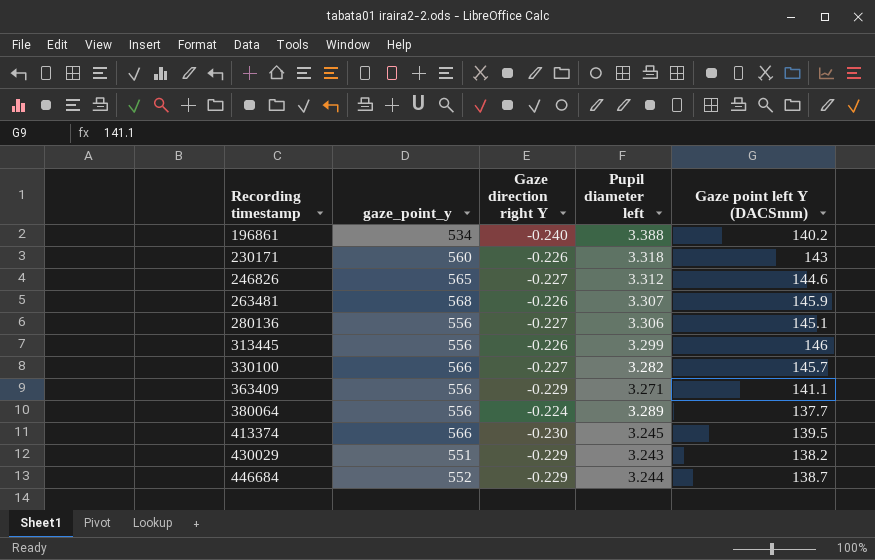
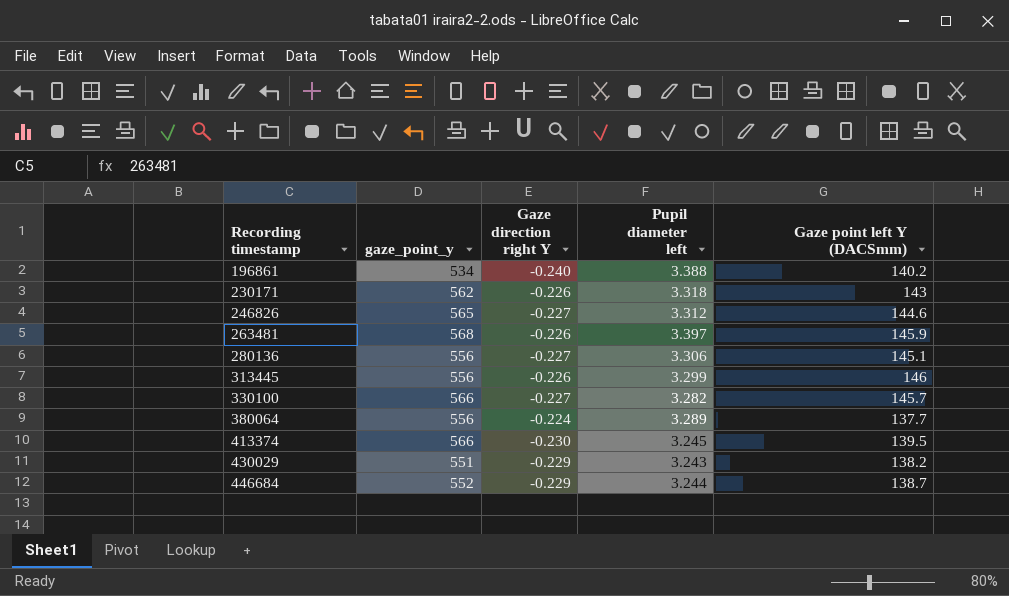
row 363409: 556 | -0.229 | 3.271 | 141.1 -> none
230171 | gaze_point_y: 560 -> 562
263481 | Pupil diameter left: 3.307 -> 3.397

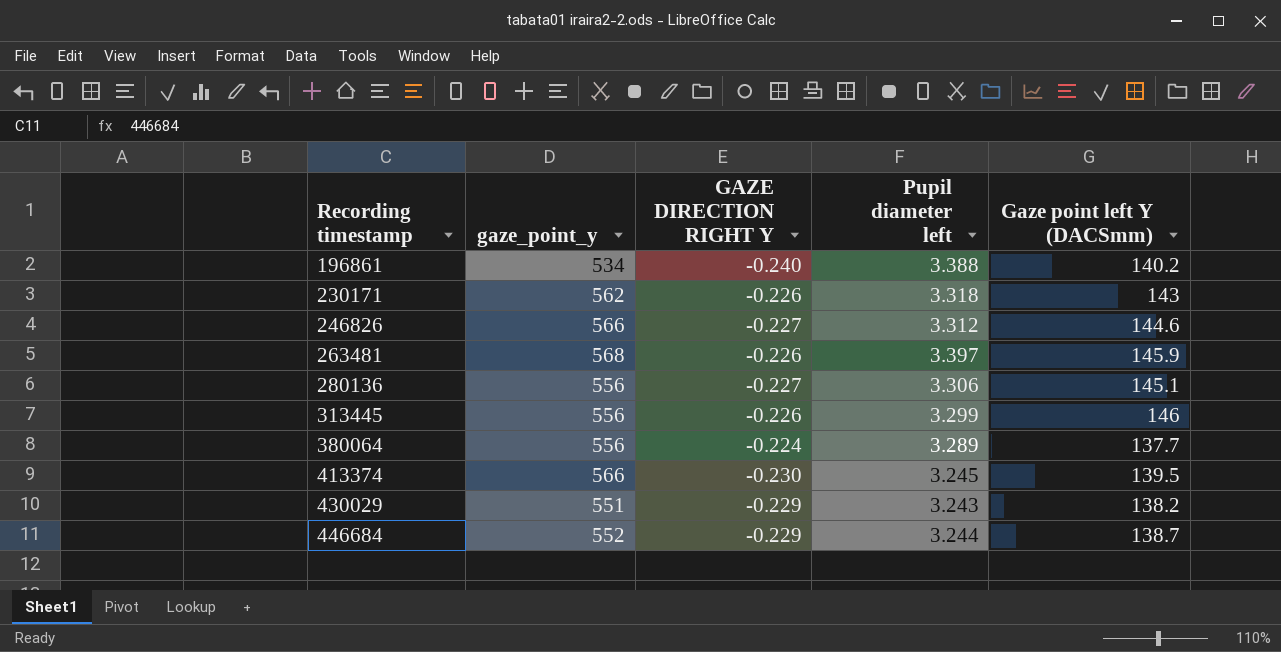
column name: Gaze direction right Y -> GAZE DIRECTION RIGHT Y
row 330100: 566 | -0.227 | 3.282 | 145.7 -> none
246826 | gaze_point_y: 565 -> 566

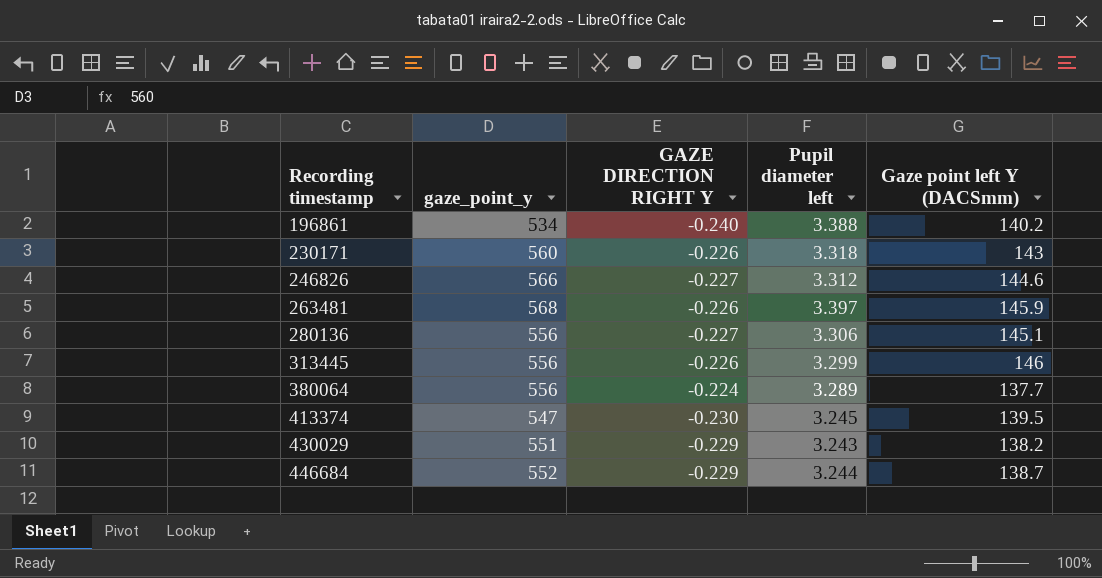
230171 | gaze_point_y: 562 -> 560
413374 | gaze_point_y: 566 -> 547

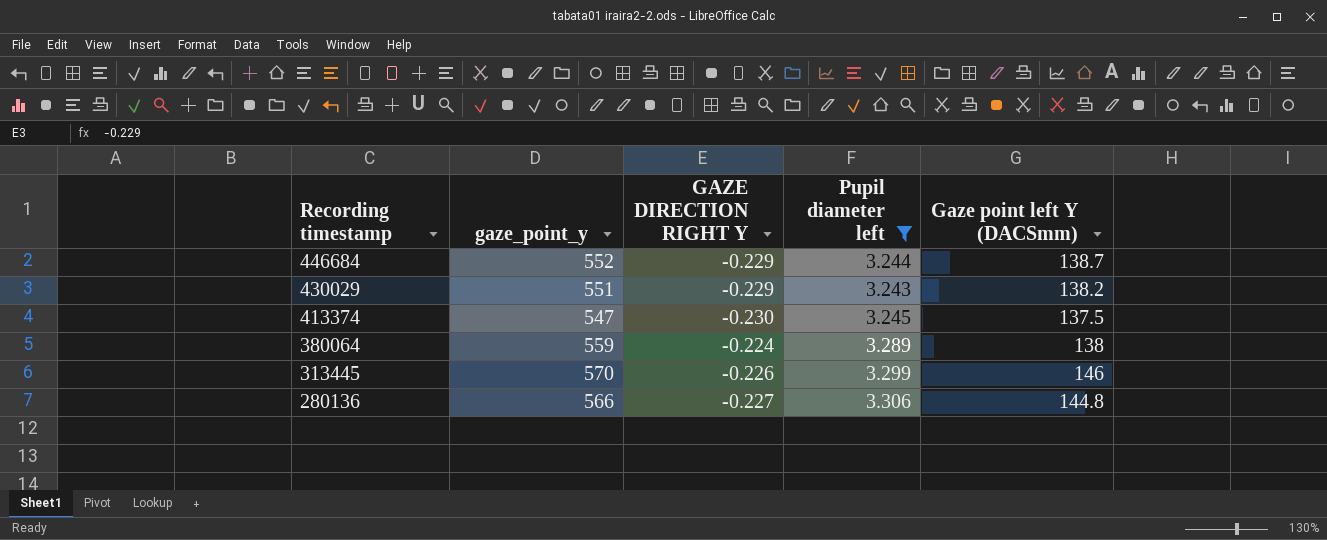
filter: none -> Pupil diameter left <= 3.306
row order: Recording timestamp ascending -> Recording timestamp descending
413374 | Gaze point left Y (DACSmm): 139.5 -> 137.5
380064 | gaze_point_y: 556 -> 559
380064 | Gaze point left Y (DACSmm): 137.7 -> 138
313445 | gaze_point_y: 556 -> 570
280136 | gaze_point_y: 556 -> 566
280136 | Gaze point left Y (DACSmm): 145.1 -> 144.8

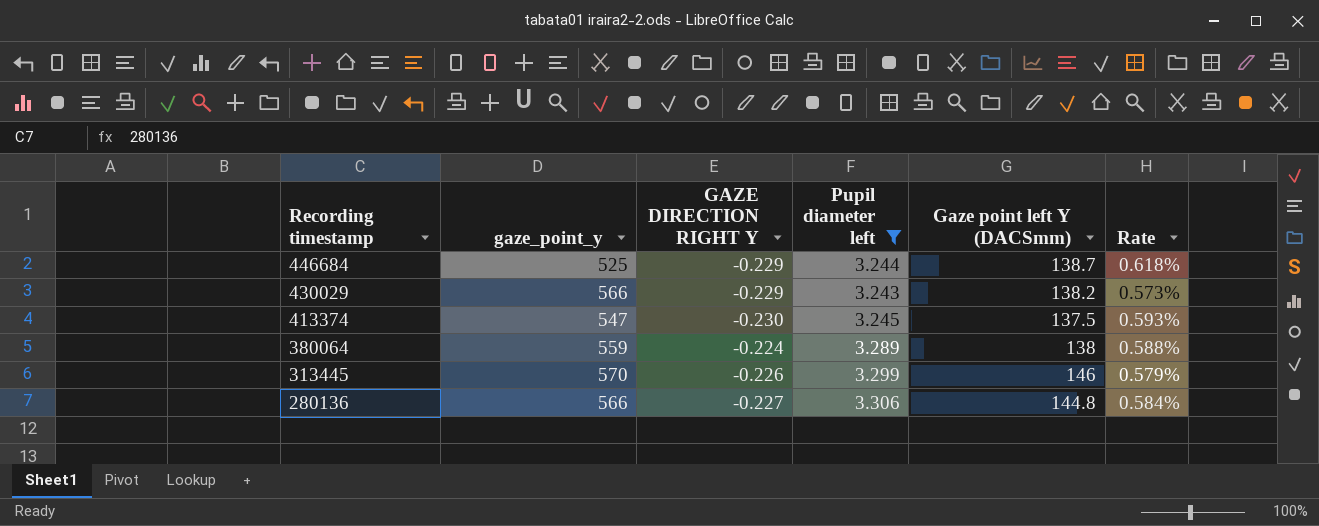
column Rate | formula: none -> [Pupil diameter left] / [gaze_point_y]
446684 | gaze_point_y: 552 -> 525
430029 | gaze_point_y: 551 -> 566

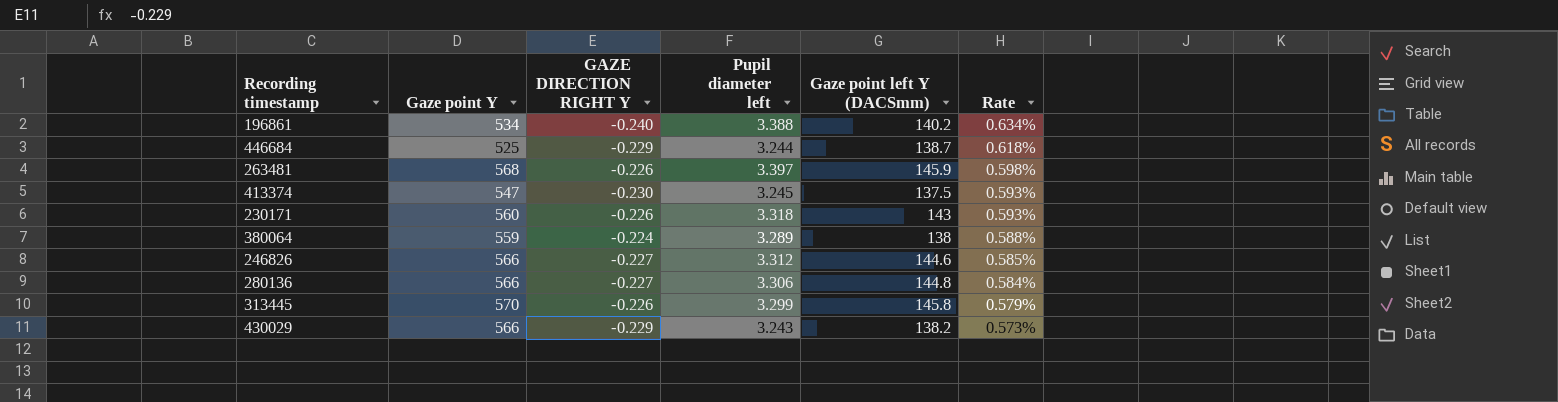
filter: Pupil diameter left <= 3.306 -> none
row order: Recording timestamp descending -> Rate descending
column name: gaze_point_y -> Gaze point Y
313445 | Gaze point left Y (DACSmm): 146 -> 145.8

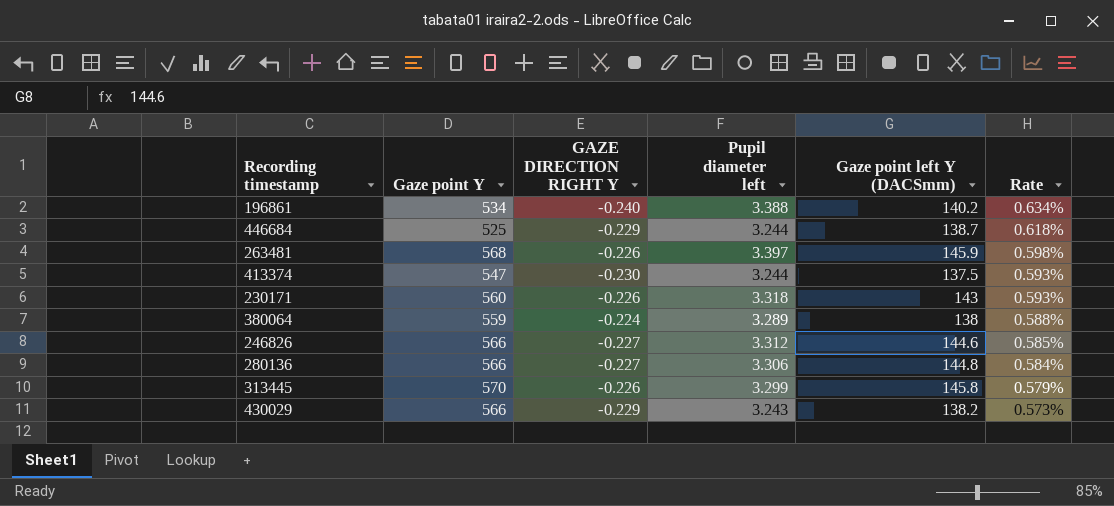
413374 | Pupil diameter left: 3.245 -> 3.244

